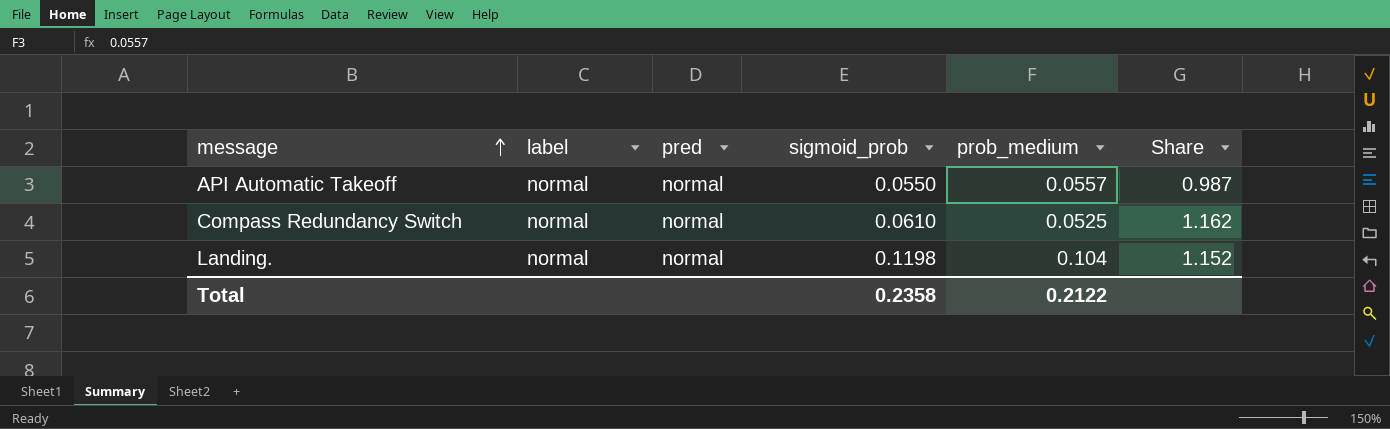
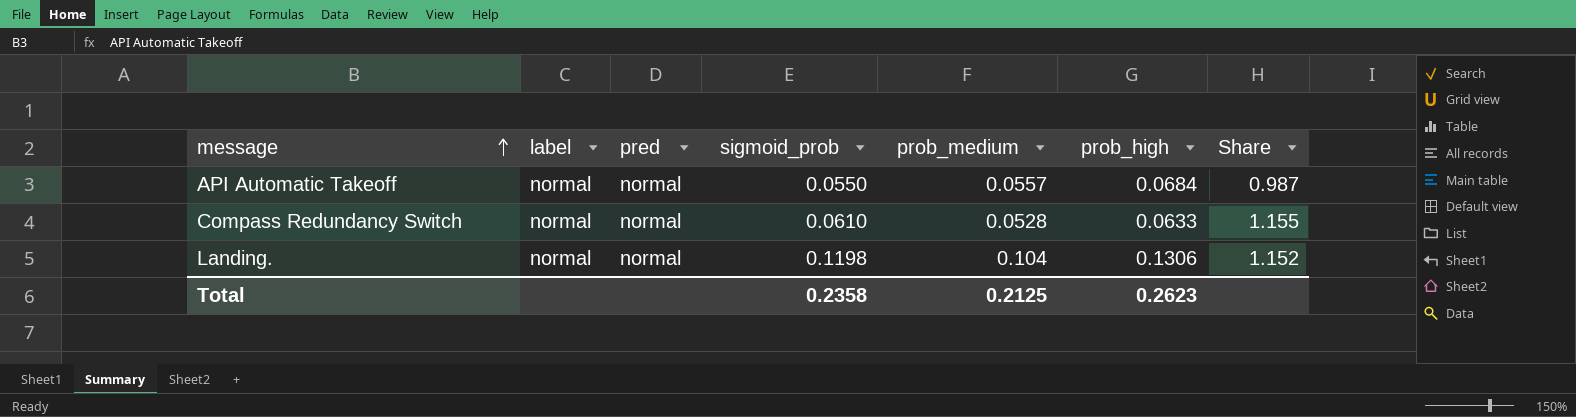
column prob_high | position: none -> 6
Compass Redundancy Switch | prob_medium: 0.0525 -> 0.0528
Compass Redundancy Switch | Share: 1.162 -> 1.155
Total | prob_medium: 0.2122 -> 0.2125

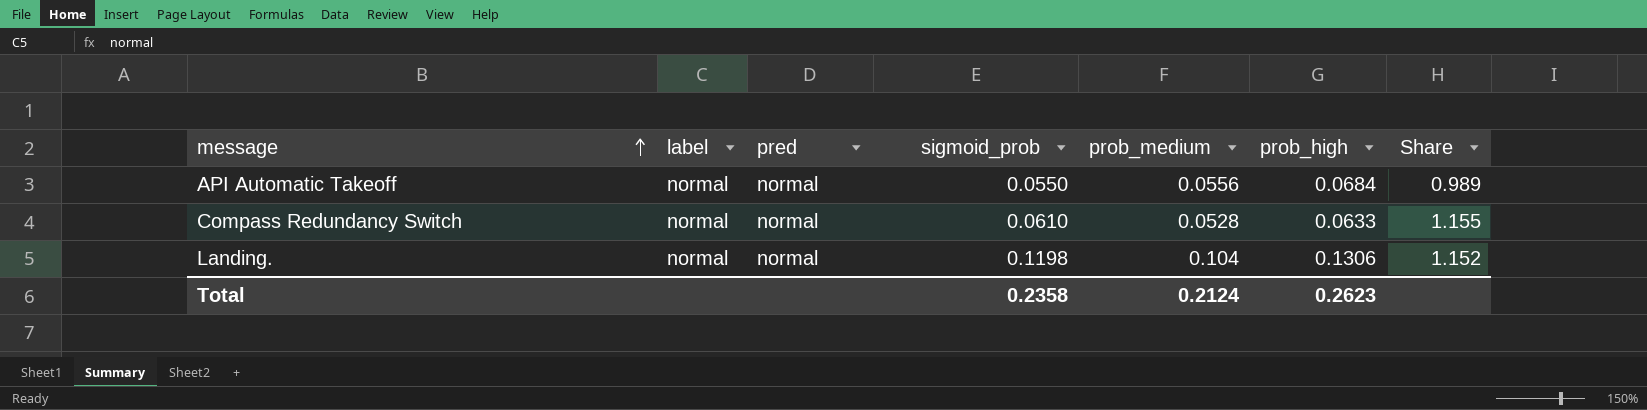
API Automatic Takeoff | prob_medium: 0.0557 -> 0.0556
API Automatic Takeoff | Share: 0.987 -> 0.989
Total | prob_medium: 0.2125 -> 0.2124

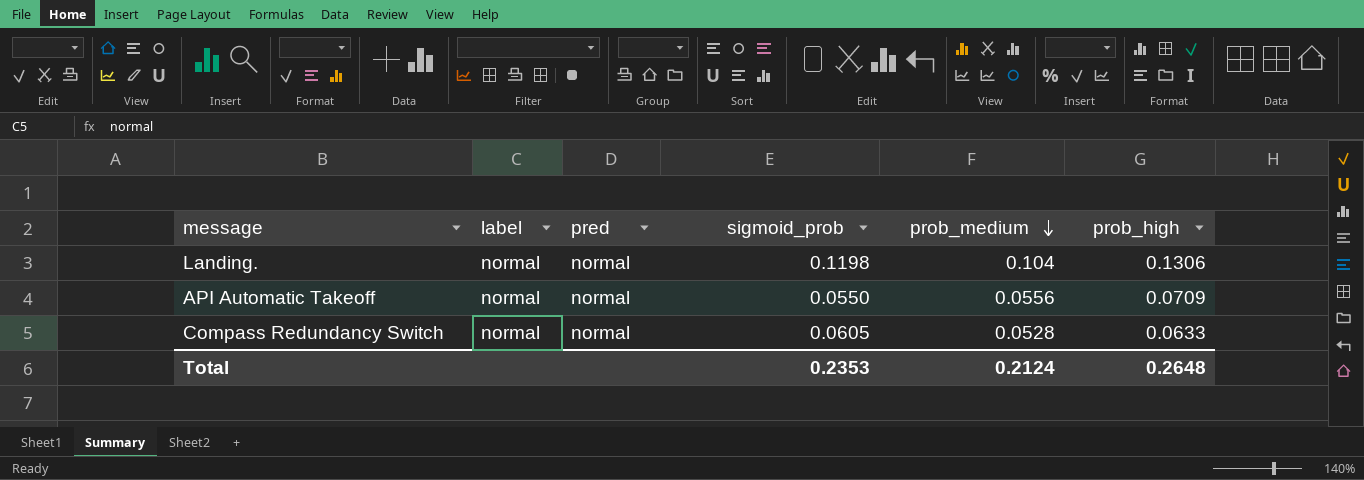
row order: message ascending -> prob_medium descending
column Share | formula: [sigmoid_prob] / [prob_medium] -> none
API Automatic Takeoff | prob_high: 0.0684 -> 0.0709
Compass Redundancy Switch | sigmoid_prob: 0.0610 -> 0.0605
Total | sigmoid_prob: 0.2358 -> 0.2353
Total | prob_high: 0.2623 -> 0.2648

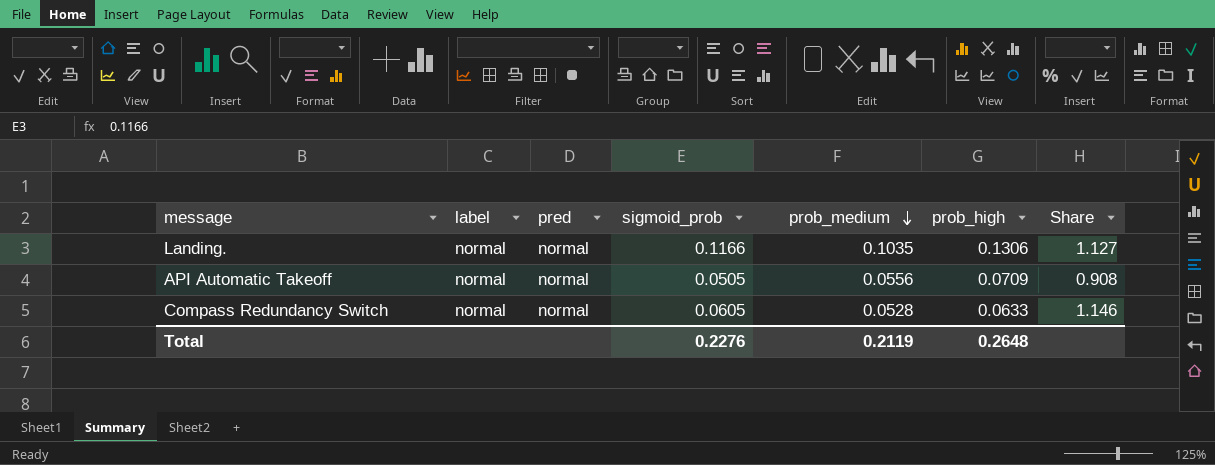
column Share | formula: none -> [sigmoid_prob] / [prob_medium]
Landing. | sigmoid_prob: 0.1198 -> 0.1166
Landing. | prob_medium: 0.104 -> 0.1035
API Automatic Takeoff | sigmoid_prob: 0.0550 -> 0.0505
Total | sigmoid_prob: 0.2353 -> 0.2276
Total | prob_medium: 0.2124 -> 0.2119

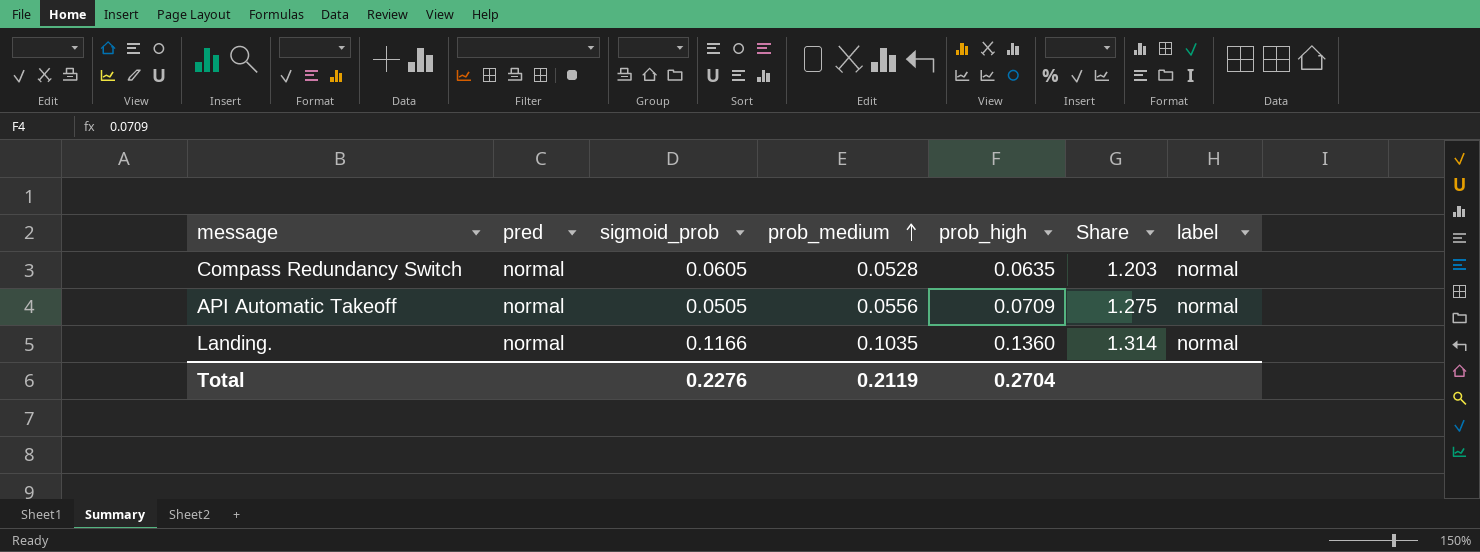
row order: prob_medium descending -> prob_medium ascending
column Share | formula: [sigmoid_prob] / [prob_medium] -> [prob_high] / [prob_medium]
column label | position: 2 -> 7
Compass Redundancy Switch | prob_high: 0.0633 -> 0.0635
Landing. | prob_high: 0.1306 -> 0.1360
Total | prob_high: 0.2648 -> 0.2704

